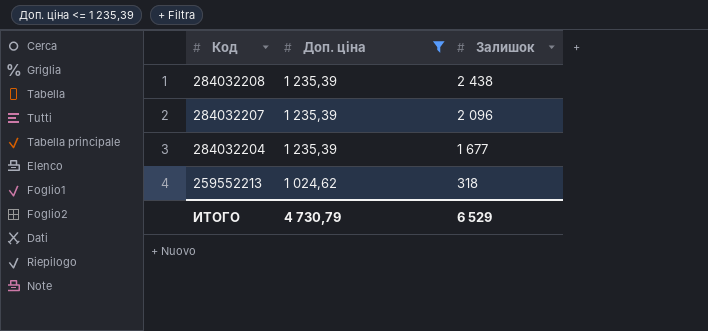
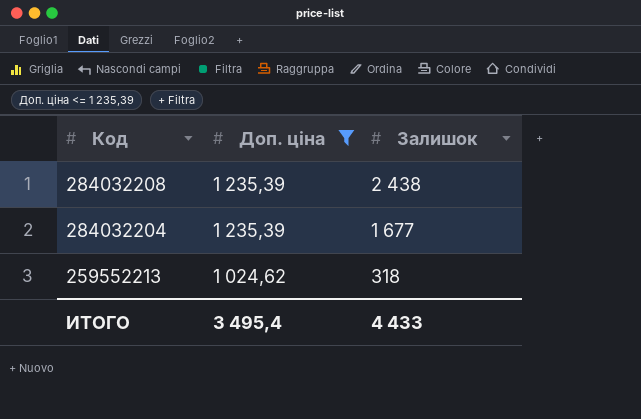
row 284032207: 1 235,39 | 2 096 -> none
ИТОГО | Доп. ціна: 4 730,79 -> 3 495,4
ИТОГО | Залишок: 6 529 -> 4 433

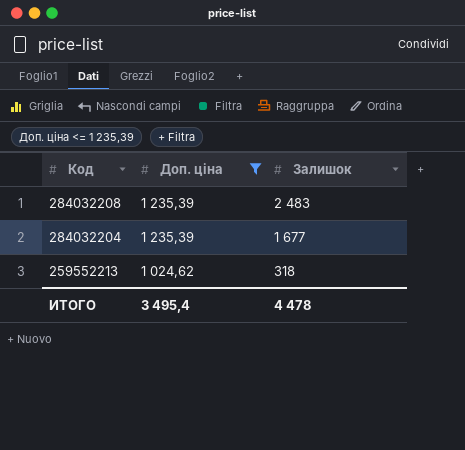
284032208 | Залишок: 2 438 -> 2 483
ИТОГО | Залишок: 4 433 -> 4 478

